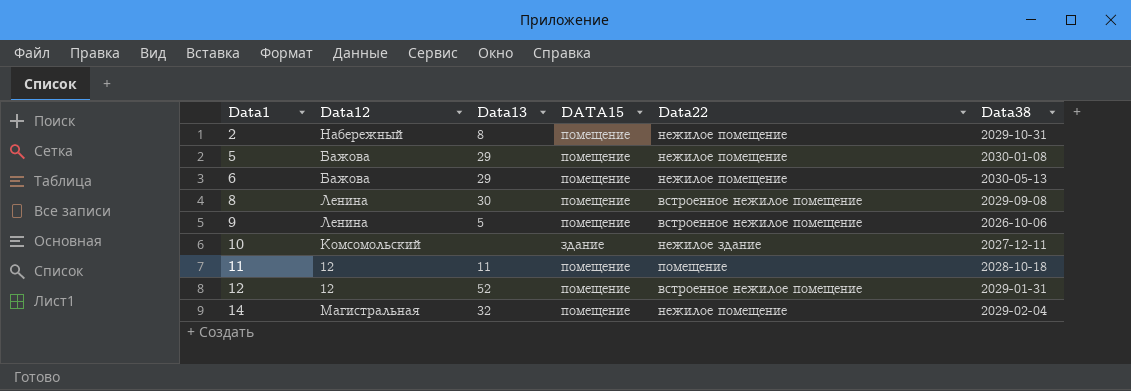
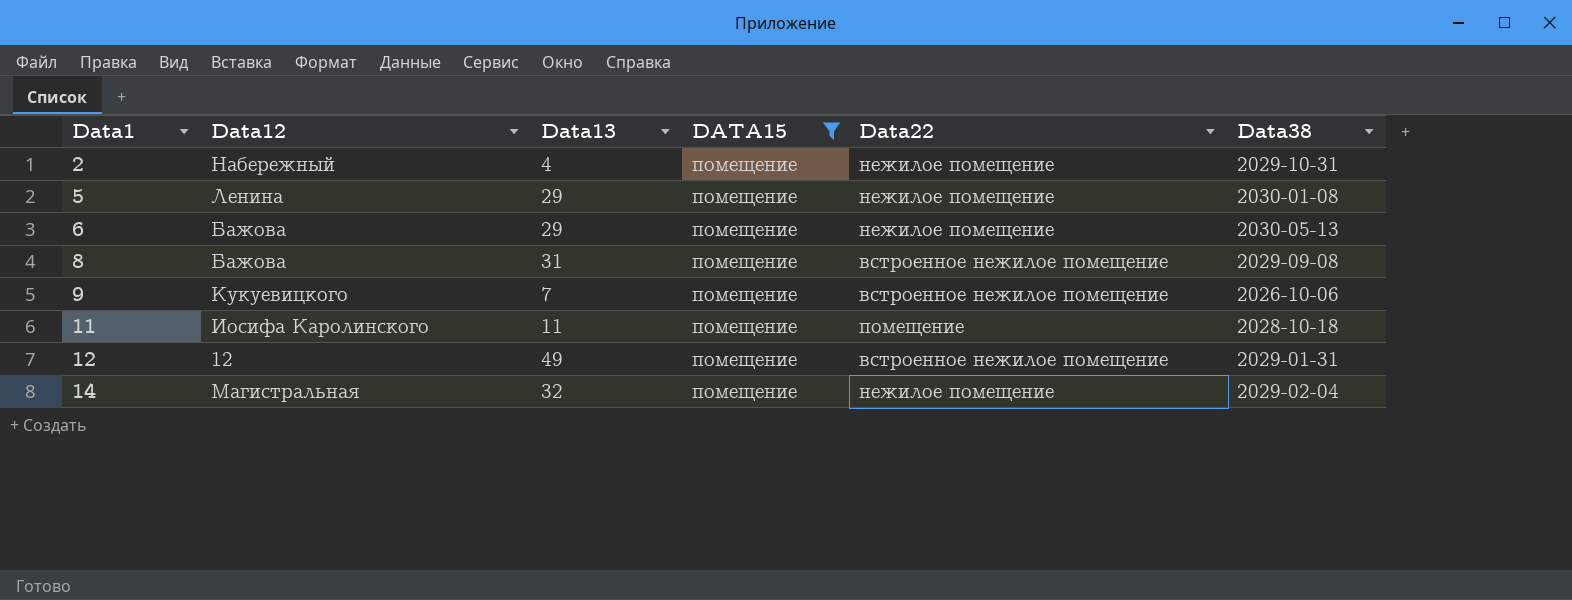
filter: none -> DATA15 = помещение
2 | Data13: 8 -> 4
5 | Data12: Бажова -> Ленина
8 | Data12: Ленина -> Бажова
8 | Data13: 30 -> 31
9 | Data12: Ленина -> Кукуевицкого
9 | Data13: 5 -> 7
11 | Data12: 12 -> Иосифа Каролинского
12 | Data13: 52 -> 49

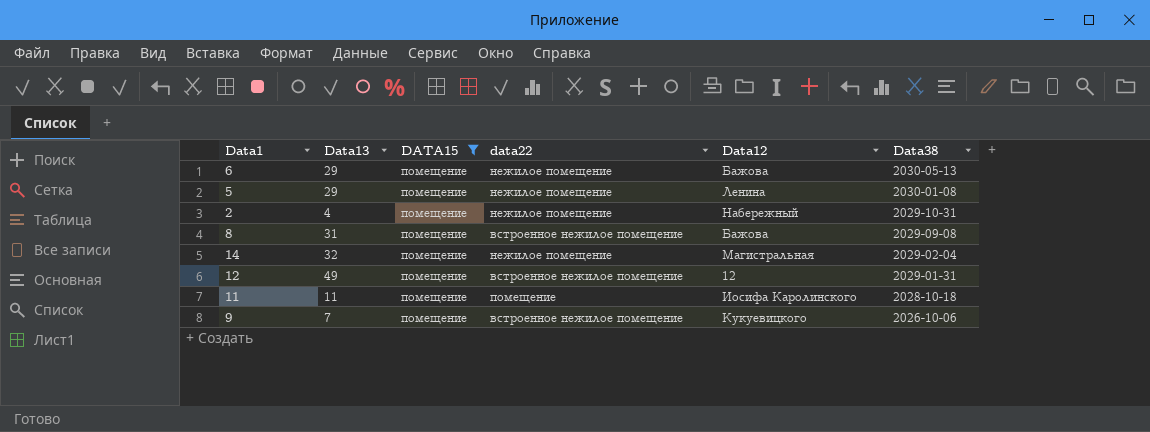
row order: Data1 ascending -> Data38 descending
column name: Data22 -> data22
column Data12 | position: 2 -> 5

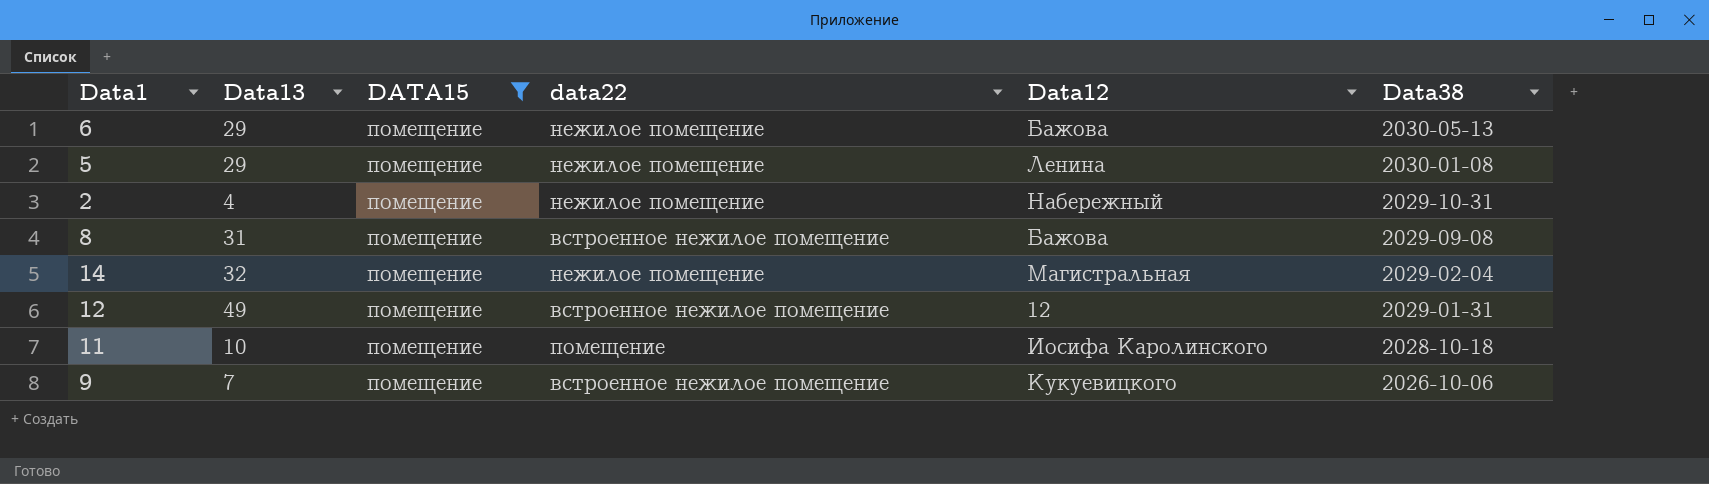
11 | Data13: 11 -> 10

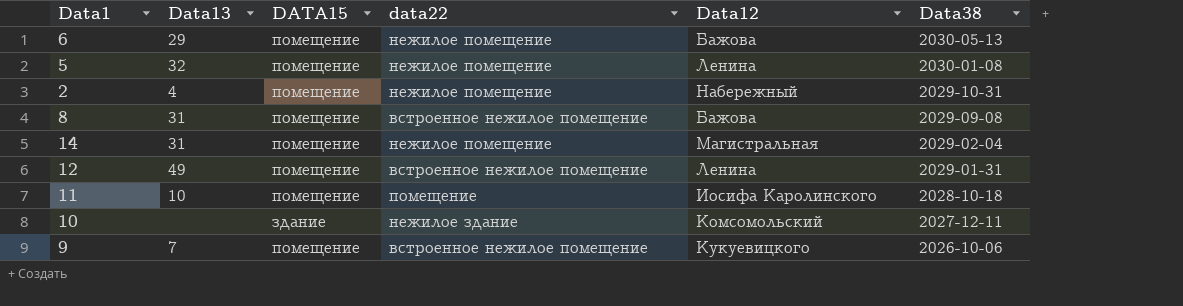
filter: DATA15 = помещение -> none
5 | Data13: 29 -> 32
14 | Data13: 32 -> 31
12 | Data12: 12 -> Ленина

